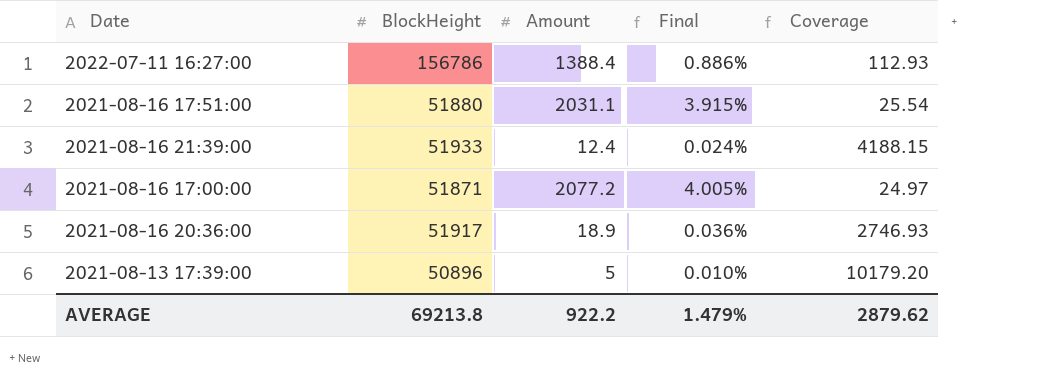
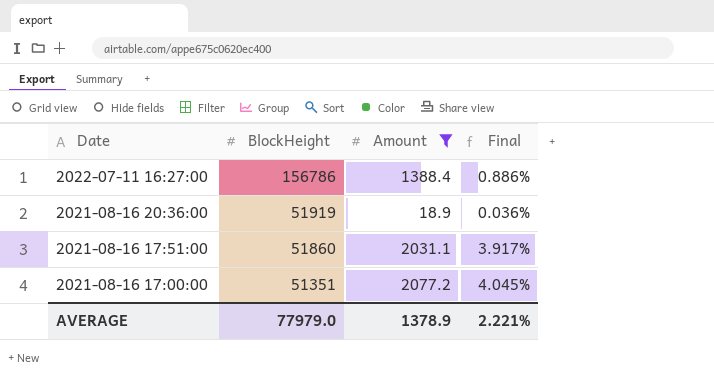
filter: none -> Amount >= 18.9
row order: none -> Date descending
column Coverage | formula: [BlockHeight] / [Amount] -> none
2021-08-16 20:36:00 | BlockHeight: 51917 -> 51919
2021-08-16 17:51:00 | BlockHeight: 51880 -> 51860
2021-08-16 17:51:00 | Final: 3.915% -> 3.917%
2021-08-16 17:00:00 | BlockHeight: 51871 -> 51351
2021-08-16 17:00:00 | Final: 4.005% -> 4.045%
AVERAGE | BlockHeight: 69213.8 -> 77979.0
AVERAGE | Amount: 922.2 -> 1378.9
AVERAGE | Final: 1.479% -> 2.221%

